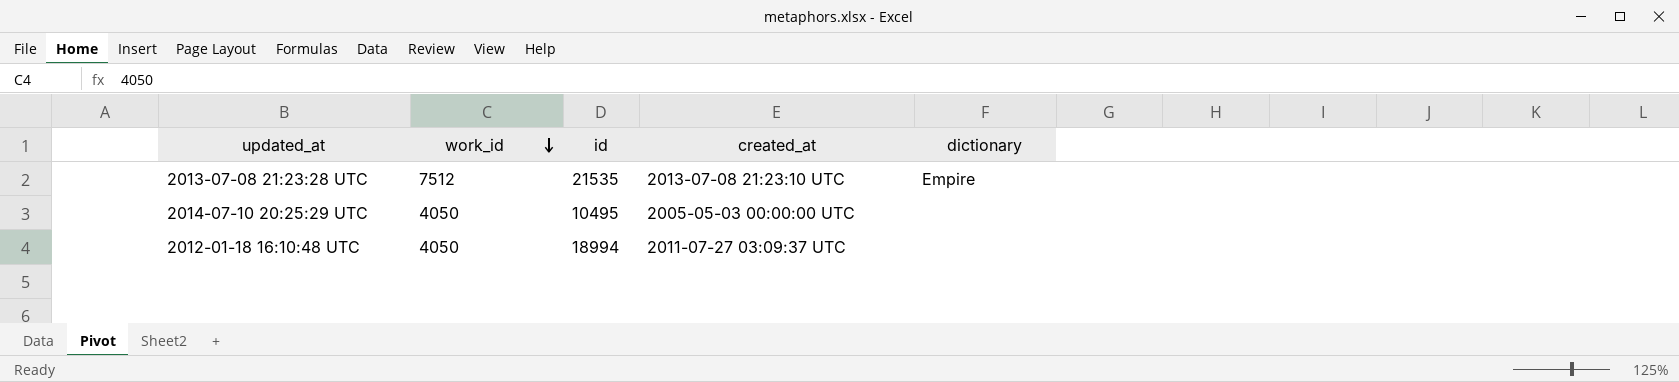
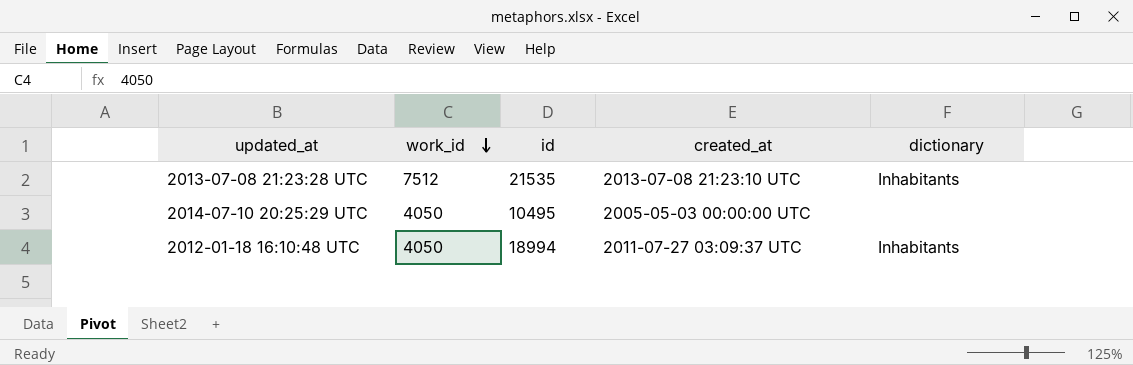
2013-07-08 21:23:28 UTC | dictionary: Empire -> Inhabitants
2012-01-18 16:10:48 UTC | dictionary: none -> Inhabitants

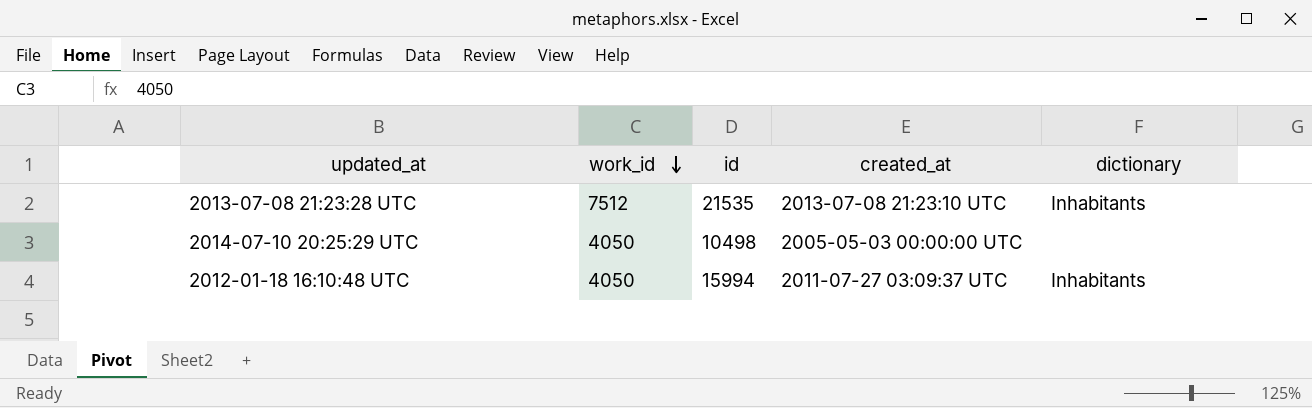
2014-07-10 20:25:29 UTC | id: 10495 -> 10498
2012-01-18 16:10:48 UTC | id: 18994 -> 15994

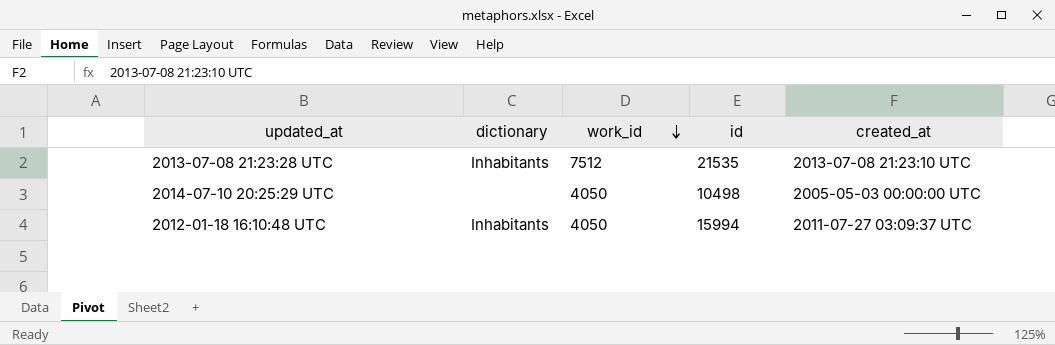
column dictionary | position: 5 -> 2

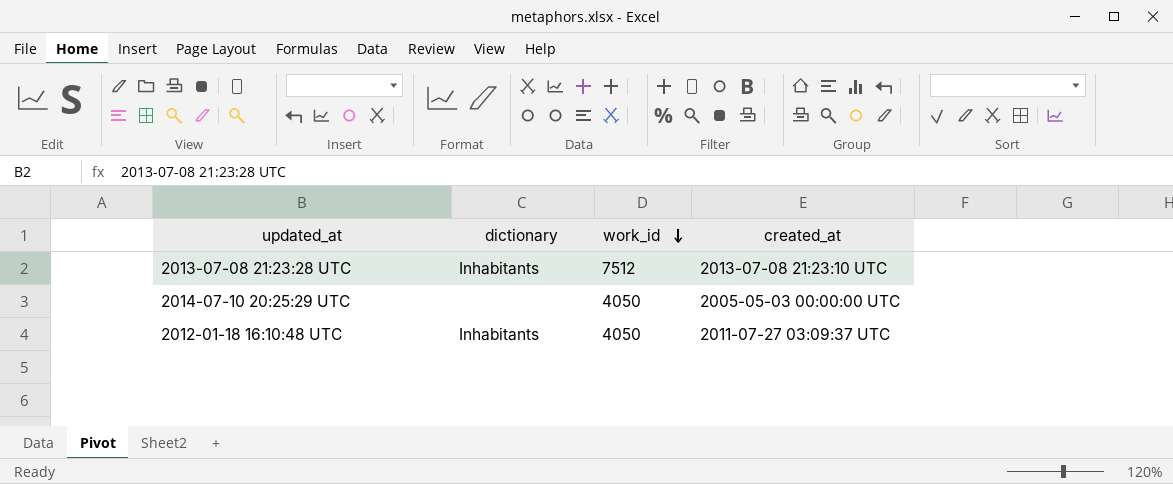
column id | position: 4 -> none

